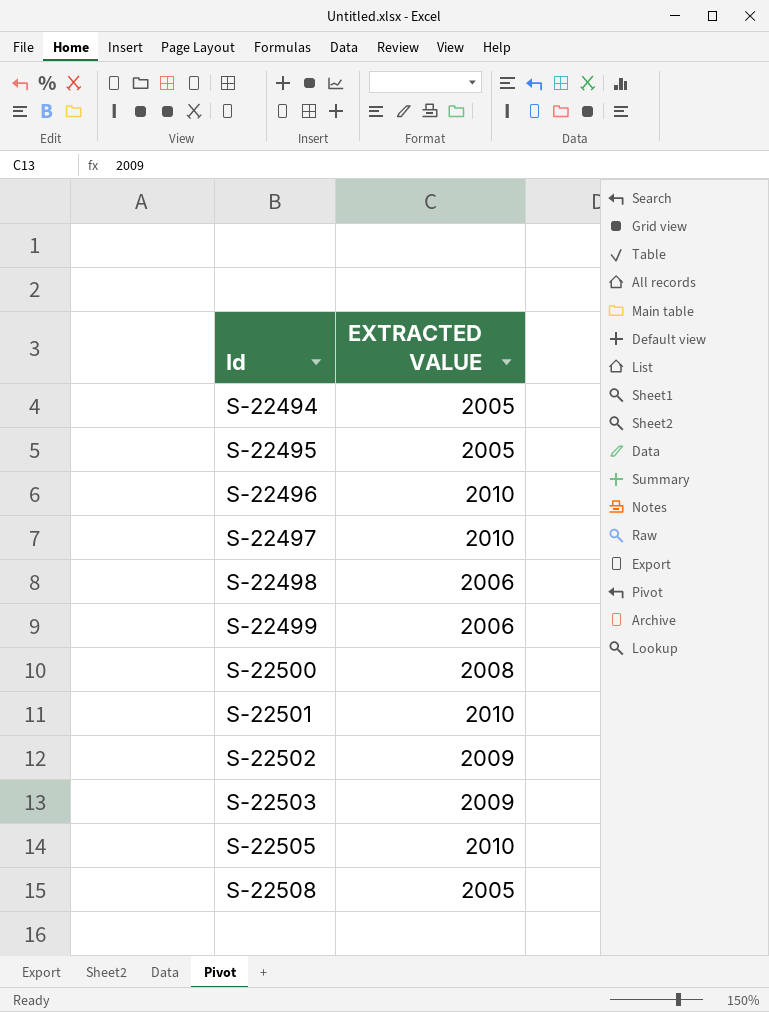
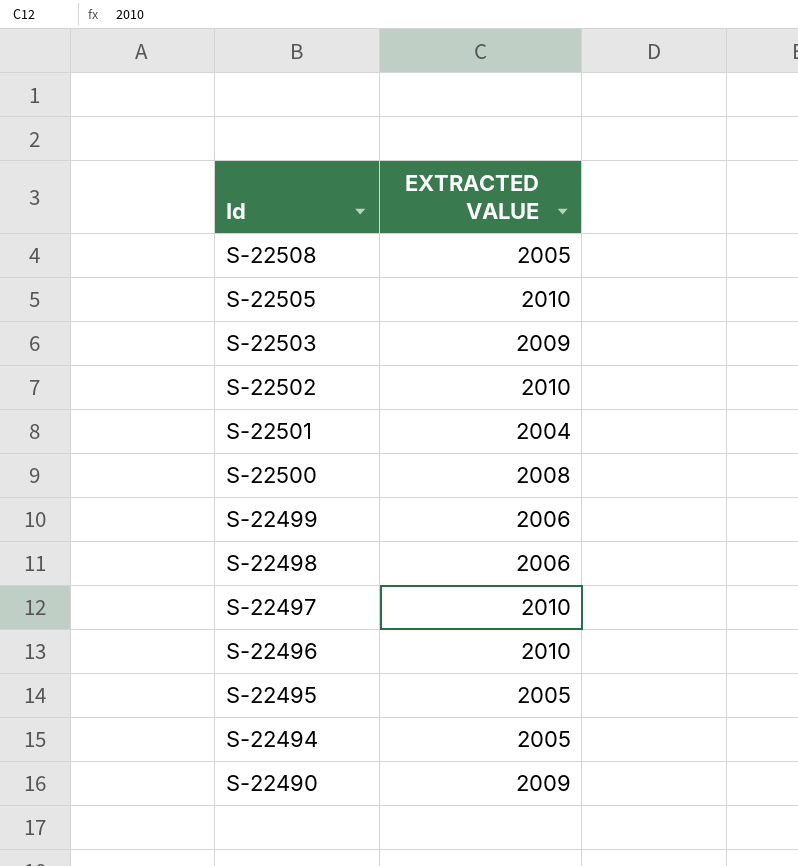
row order: Id ascending -> Id descending
S-22502 | EXTRACTED VALUE: 2009 -> 2010
S-22501 | EXTRACTED VALUE: 2010 -> 2004
row S-22490: none -> 2009

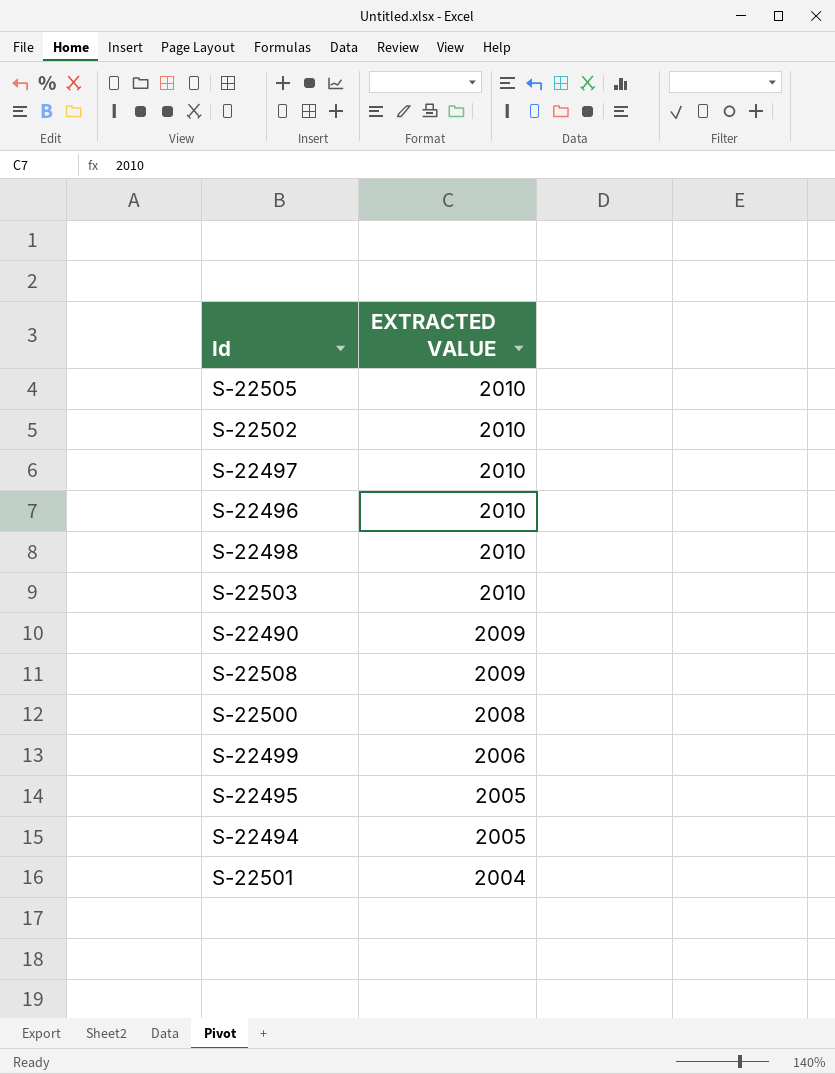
row order: Id descending -> EXTRACTED VALUE descending
S-22498 | EXTRACTED VALUE: 2006 -> 2010
S-22503 | EXTRACTED VALUE: 2009 -> 2010
S-22508 | EXTRACTED VALUE: 2005 -> 2009

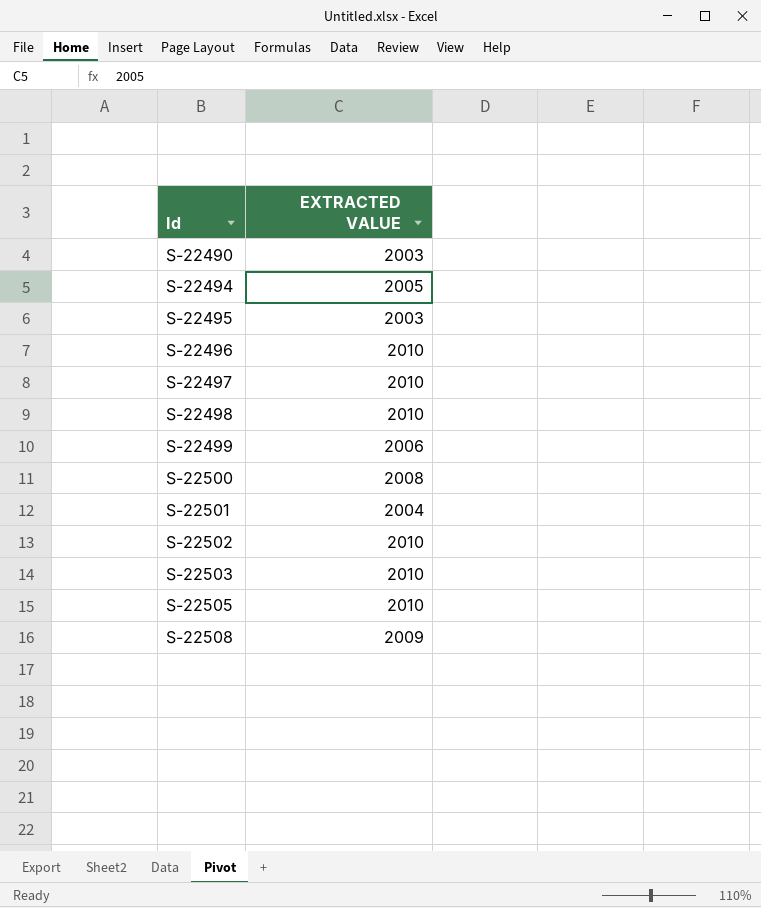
row order: EXTRACTED VALUE descending -> Id ascending
S-22490 | EXTRACTED VALUE: 2009 -> 2003
S-22495 | EXTRACTED VALUE: 2005 -> 2003

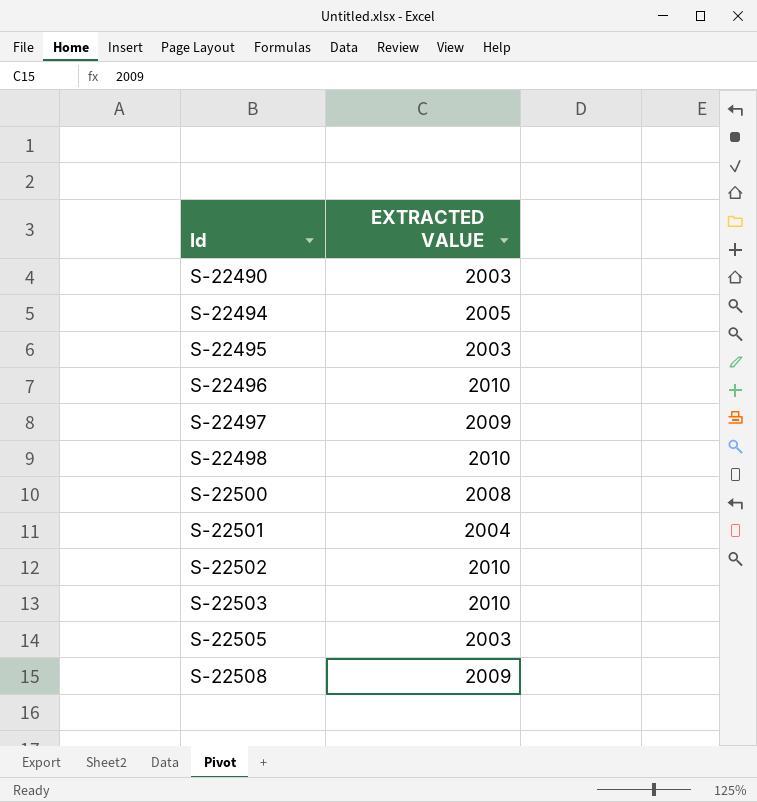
row S-22499: 2006 -> none
S-22497 | EXTRACTED VALUE: 2010 -> 2009
S-22505 | EXTRACTED VALUE: 2010 -> 2003

